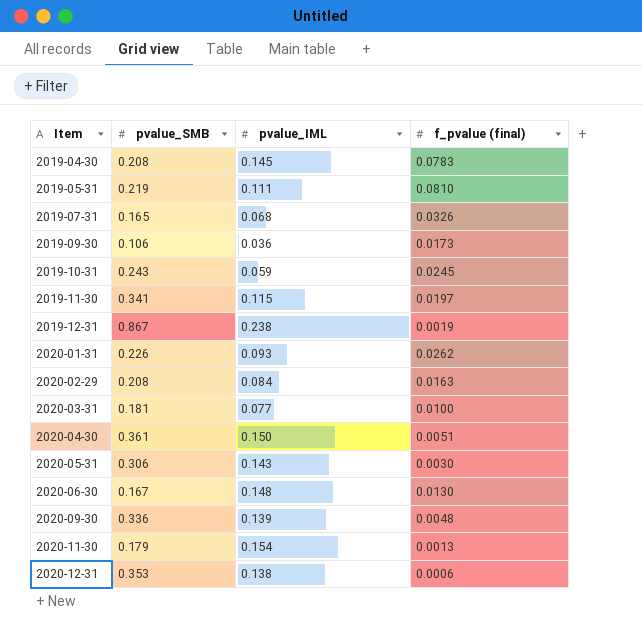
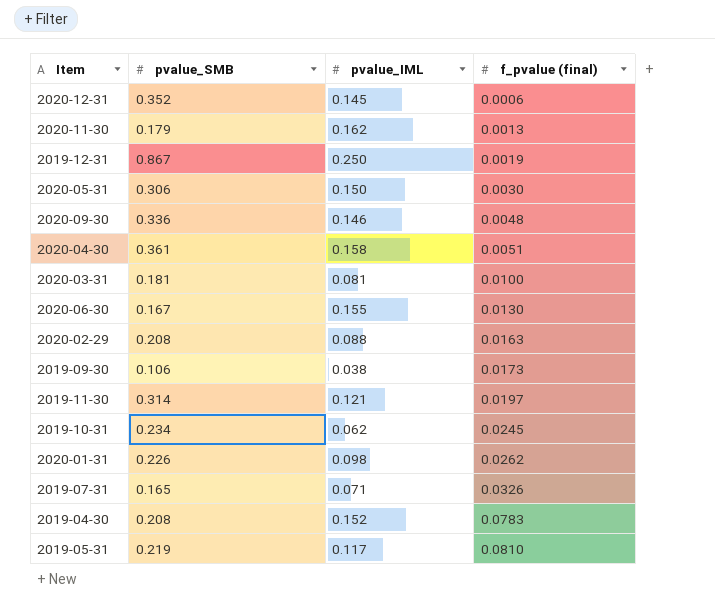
row order: Item ascending -> f_pvalue (final) ascending
2020-12-31 | pvalue_SMB: 0.353 -> 0.352
2020-12-31 | pvalue_IML: 0.138 -> 0.145
2020-11-30 | pvalue_IML: 0.154 -> 0.162
2019-12-31 | pvalue_IML: 0.238 -> 0.250
2020-05-31 | pvalue_IML: 0.143 -> 0.150
2020-09-30 | pvalue_IML: 0.139 -> 0.146
2020-04-30 | pvalue_IML: 0.150 -> 0.158
2020-03-31 | pvalue_IML: 0.077 -> 0.081
2020-06-30 | pvalue_IML: 0.148 -> 0.155
2020-02-29 | pvalue_IML: 0.084 -> 0.088
2019-09-30 | pvalue_IML: 0.036 -> 0.038
2019-11-30 | pvalue_SMB: 0.341 -> 0.314
2019-11-30 | pvalue_IML: 0.115 -> 0.121
2019-10-31 | pvalue_SMB: 0.243 -> 0.234
2019-10-31 | pvalue_IML: 0.059 -> 0.062
2020-01-31 | pvalue_IML: 0.093 -> 0.098
2019-07-31 | pvalue_IML: 0.068 -> 0.071
2019-04-30 | pvalue_IML: 0.145 -> 0.152
2019-05-31 | pvalue_IML: 0.111 -> 0.117

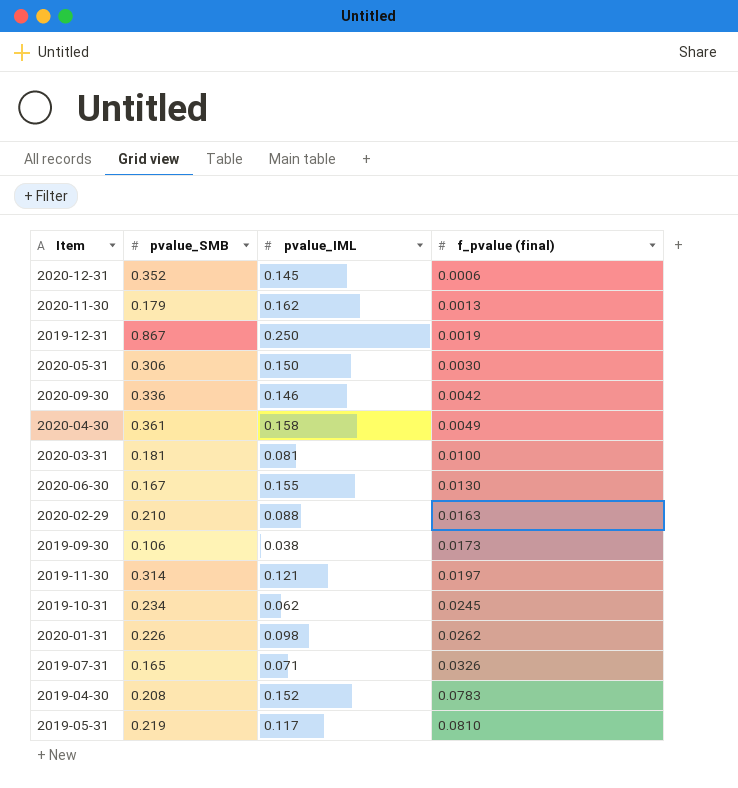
2020-09-30 | f_pvalue (final): 0.0048 -> 0.0042
2020-04-30 | f_pvalue (final): 0.0051 -> 0.0049
2020-02-29 | pvalue_SMB: 0.208 -> 0.210

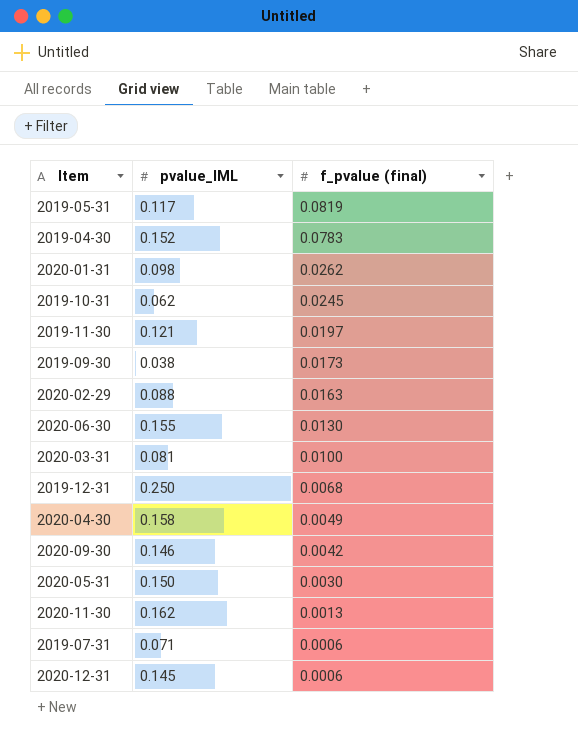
row order: f_pvalue (final) ascending -> f_pvalue (final) descending
column pvalue_SMB | position: 2 -> none
2019-05-31 | f_pvalue (final): 0.0810 -> 0.0819
2019-12-31 | f_pvalue (final): 0.0019 -> 0.0068
2019-07-31 | f_pvalue (final): 0.0326 -> 0.0006

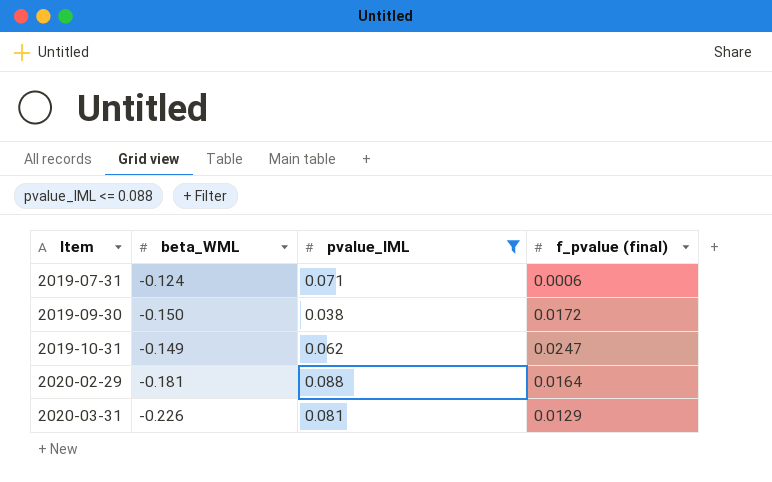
filter: none -> pvalue_IML <= 0.088
row order: f_pvalue (final) descending -> Item ascending
column beta_WML | position: none -> 2
2019-09-30 | f_pvalue (final): 0.0173 -> 0.0172
2019-10-31 | f_pvalue (final): 0.0245 -> 0.0247
2020-02-29 | f_pvalue (final): 0.0163 -> 0.0164
2020-03-31 | f_pvalue (final): 0.0100 -> 0.0129

